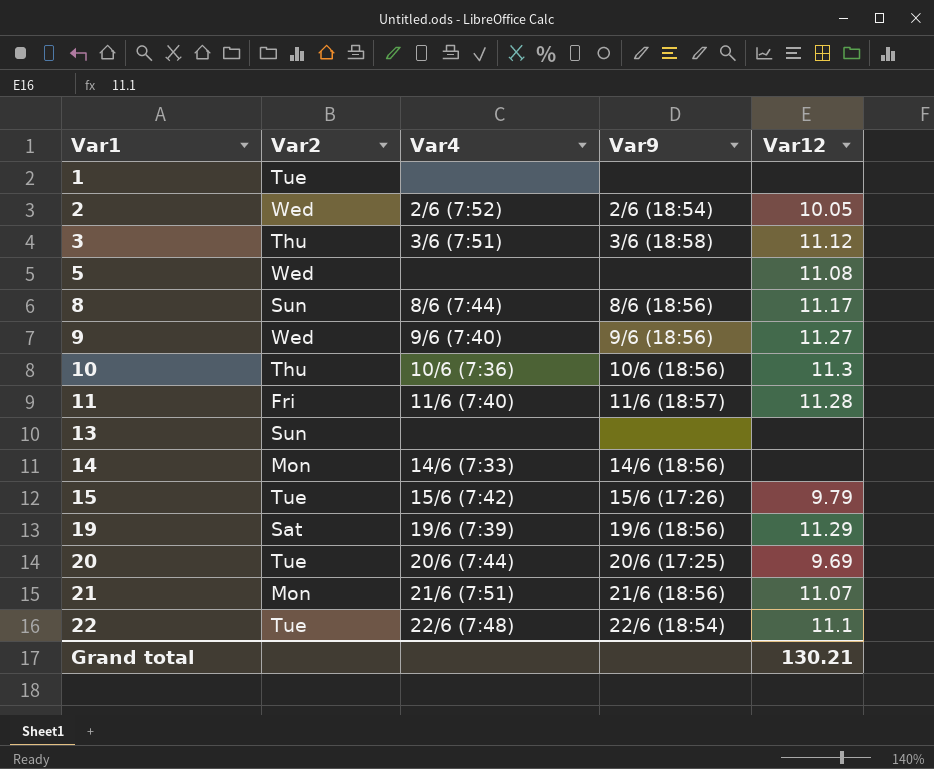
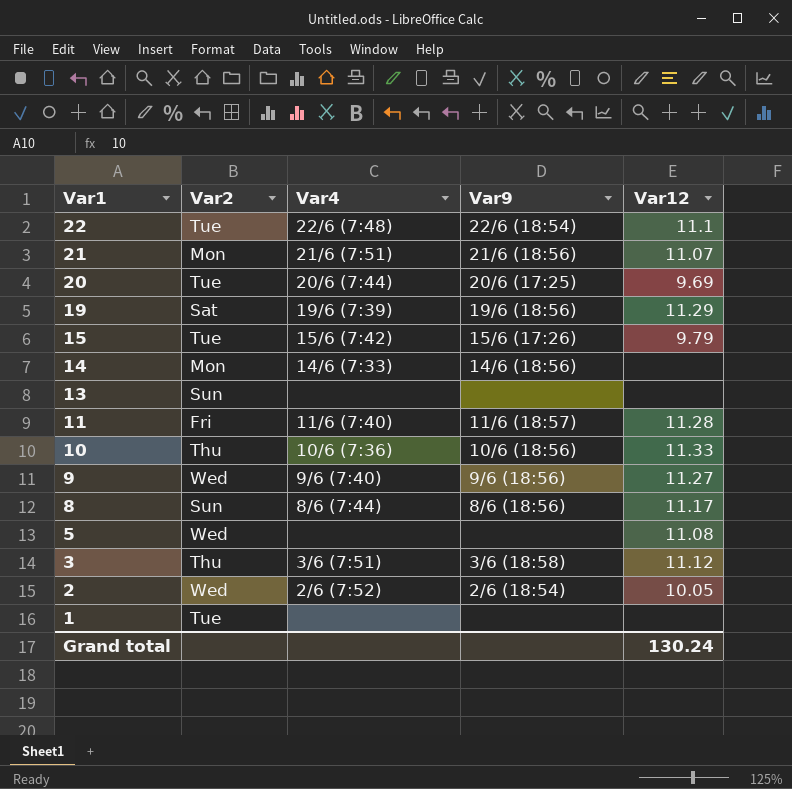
row order: Var1 ascending -> Var1 descending
10 | Var12: 11.3 -> 11.33
Grand total | Var12: 130.21 -> 130.24

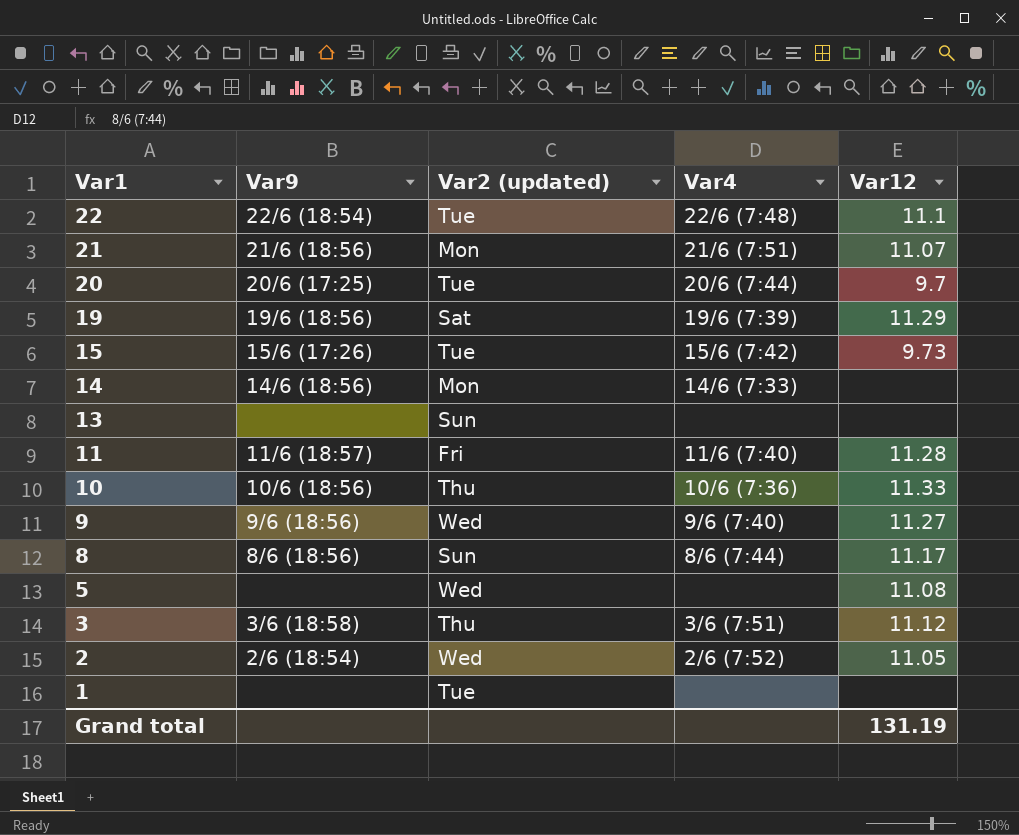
column Var9 | position: 4 -> 2
column name: Var2 -> Var2 (updated)
20 | Var12: 9.69 -> 9.7
15 | Var12: 9.79 -> 9.73
2 | Var12: 10.05 -> 11.05
Grand total | Var12: 130.24 -> 131.19

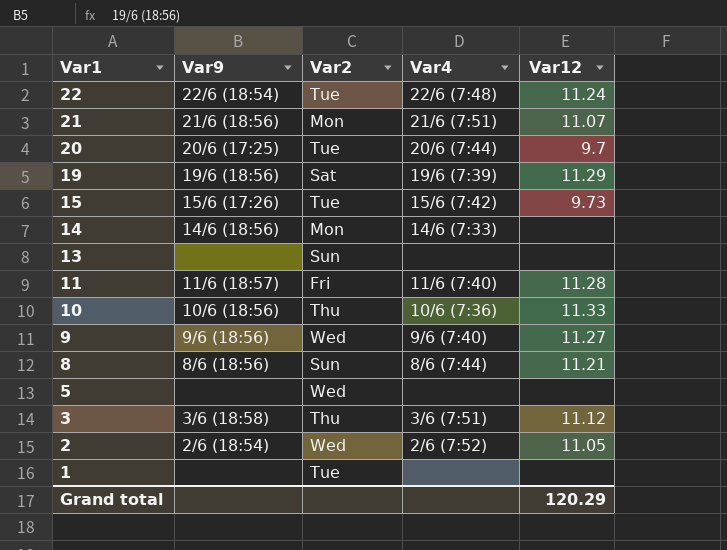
column name: Var2 (updated) -> Var2
22 | Var12: 11.1 -> 11.24
8 | Var12: 11.17 -> 11.21
5 | Var12: 11.08 -> none
Grand total | Var12: 131.19 -> 120.29

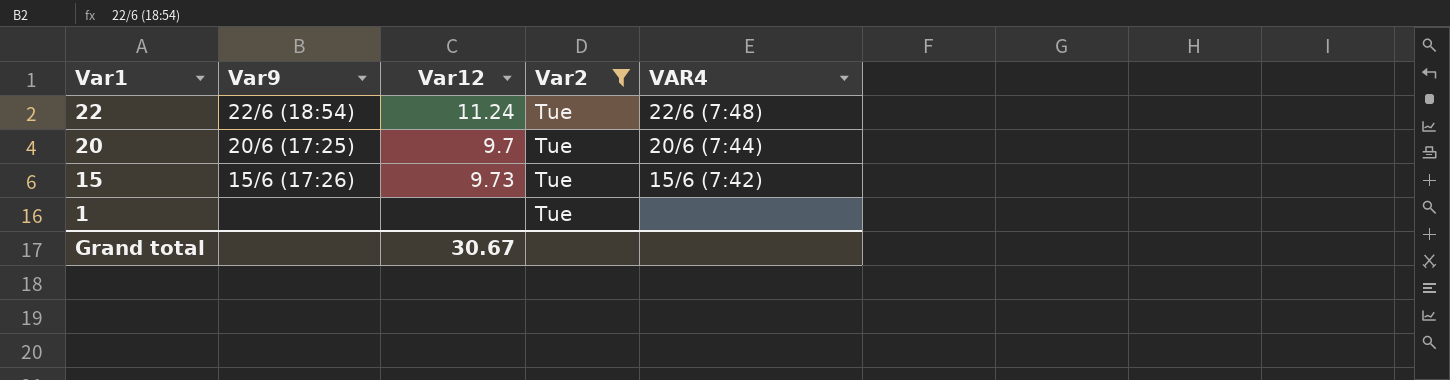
filter: none -> Var2 = Tue
column Var12 | position: 5 -> 3
column name: Var4 -> VAR4
Grand total | Var12: 120.29 -> 30.67

